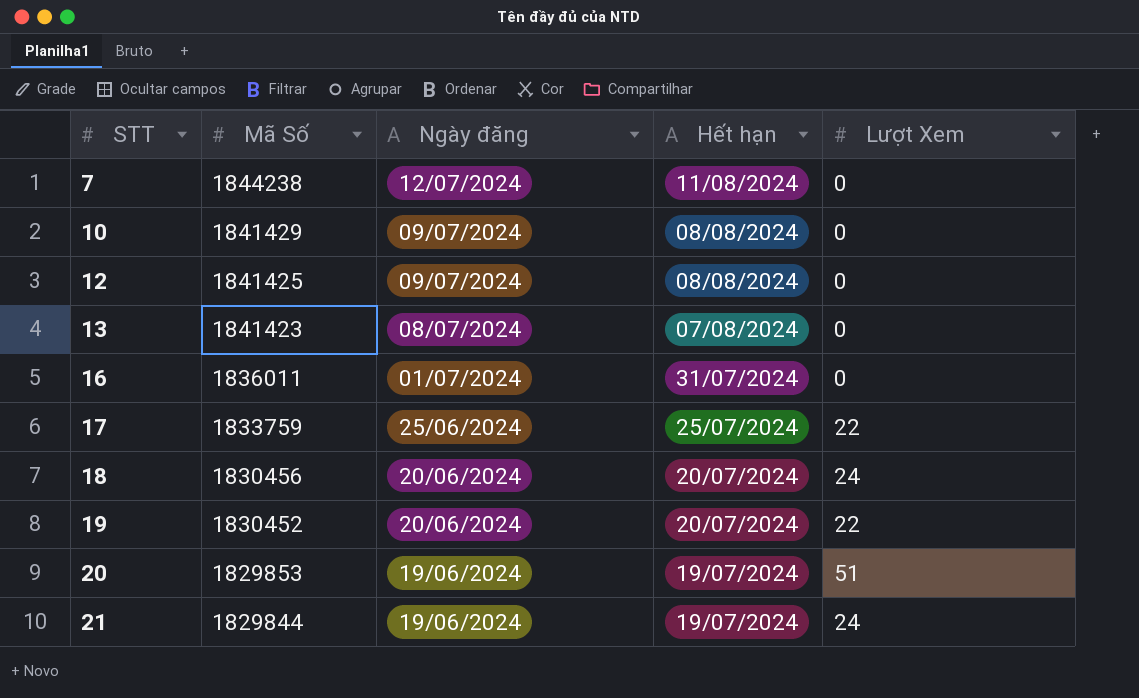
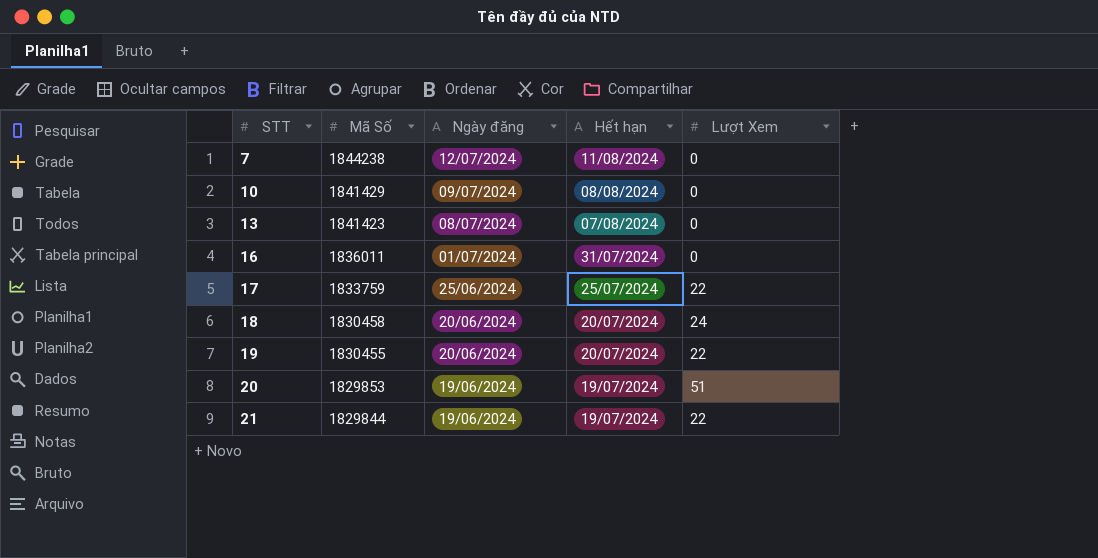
row 12: 1841425 | 09/07/2024 | 08/08/2024 | 0 -> none
18 | Mã Số: 1830456 -> 1830458
19 | Mã Số: 1830452 -> 1830455
21 | Lượt Xem: 24 -> 22

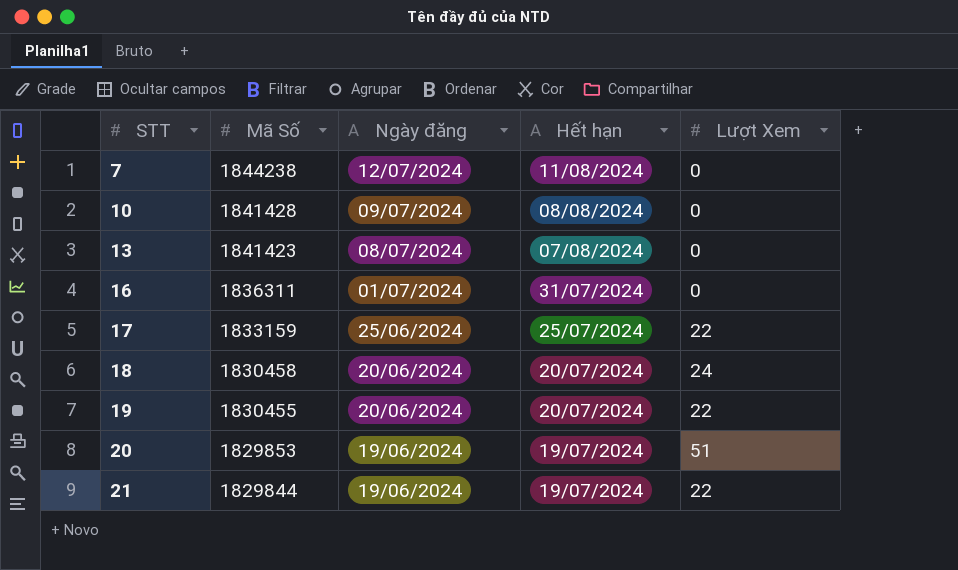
10 | Mã Số: 1841429 -> 1841428
16 | Mã Số: 1836011 -> 1836311
17 | Mã Số: 1833759 -> 1833159

